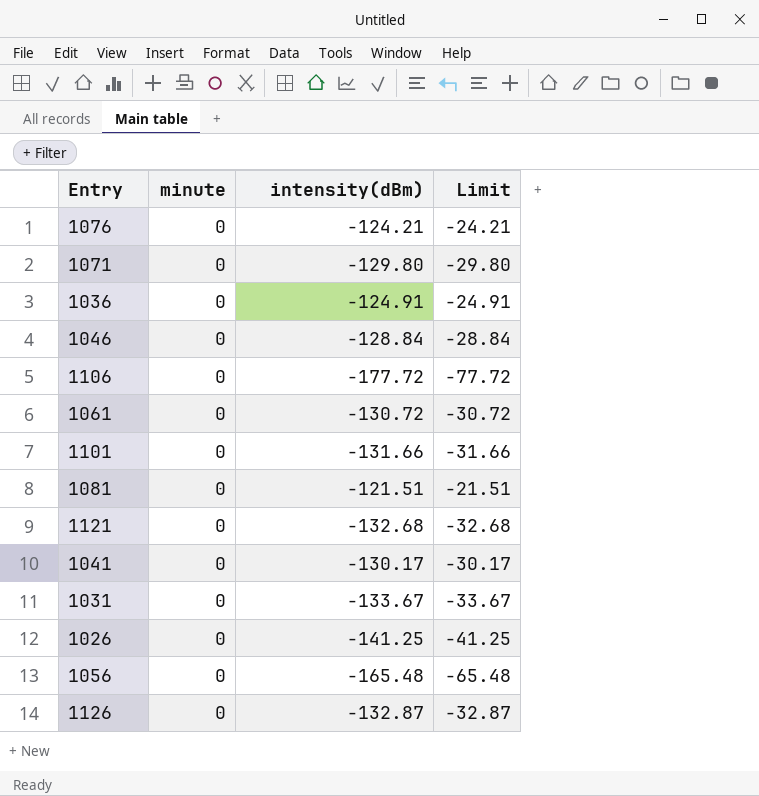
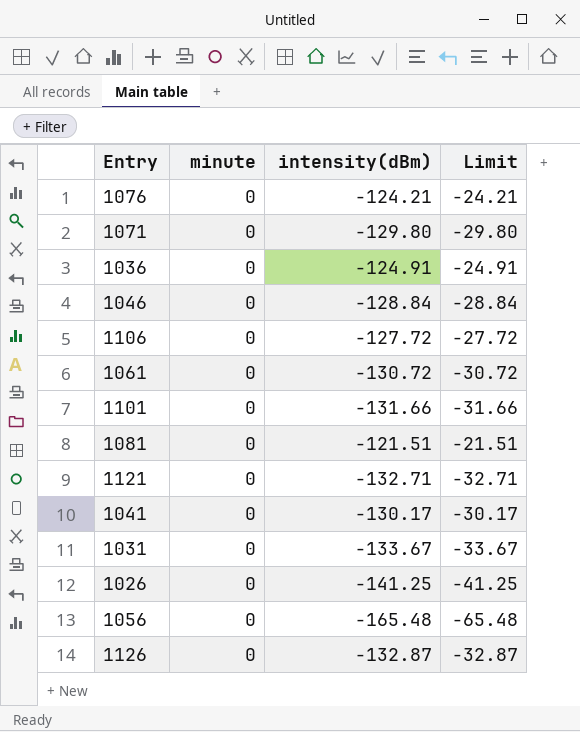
1106 | intensity(dBm): -177.72 -> -127.72
1106 | Limit: -77.72 -> -27.72
1121 | intensity(dBm): -132.68 -> -132.71
1121 | Limit: -32.68 -> -32.71

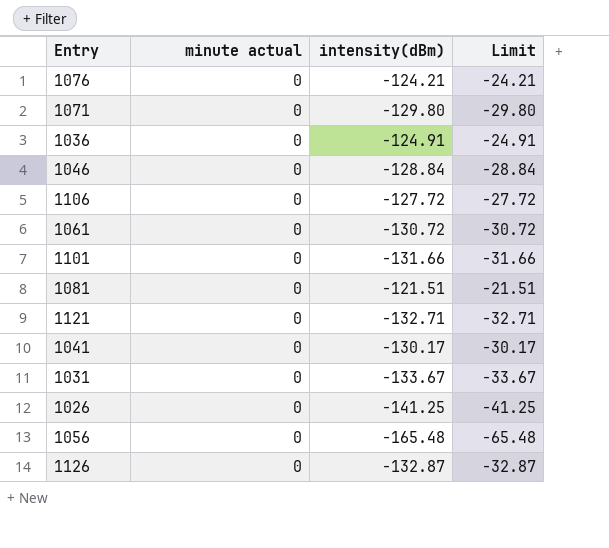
column name: minute -> minute actual

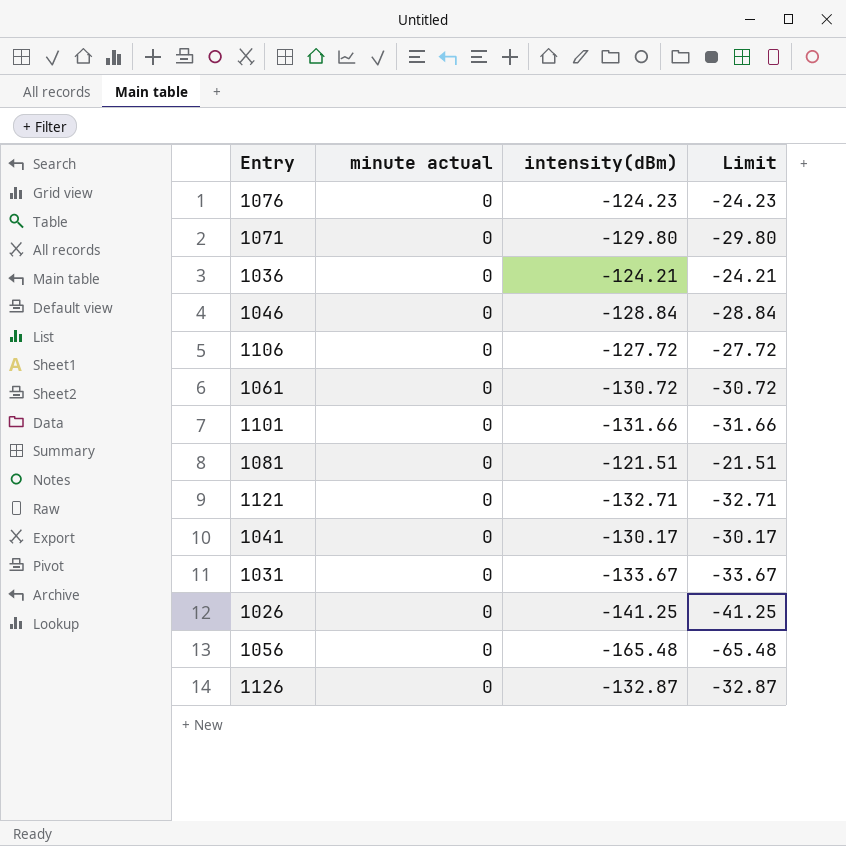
1076 | intensity(dBm): -124.21 -> -124.23
1076 | Limit: -24.21 -> -24.23
1036 | intensity(dBm): -124.91 -> -124.21
1036 | Limit: -24.91 -> -24.21

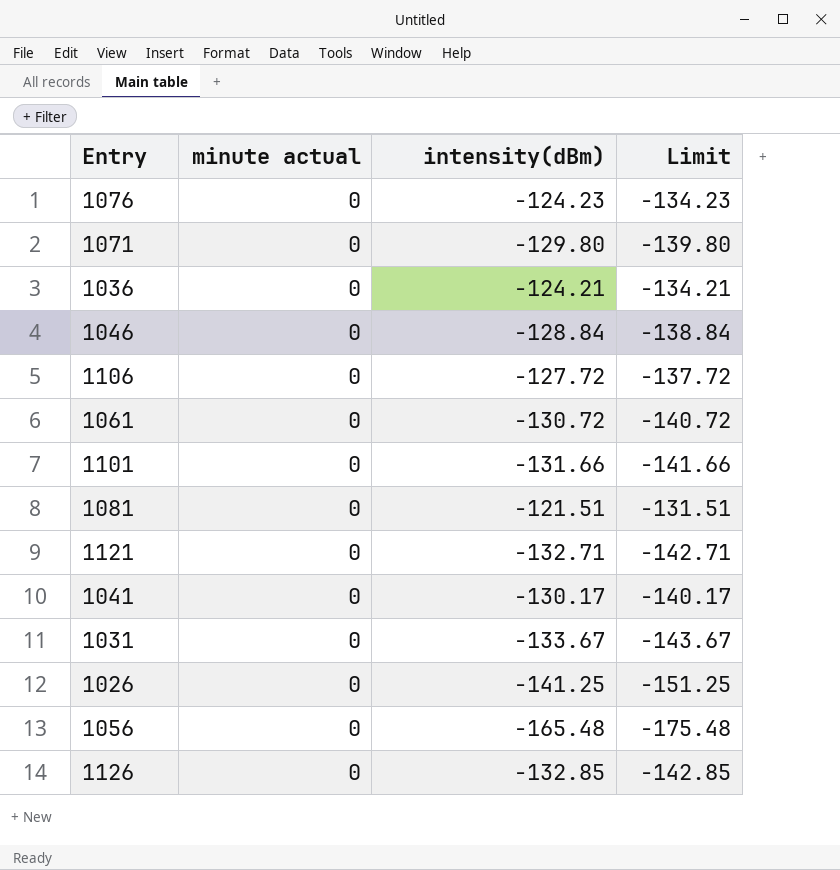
column Limit | formula: [intensity(dBm)] + 100 -> [intensity(dBm)] - 10
1126 | intensity(dBm): -132.87 -> -132.85

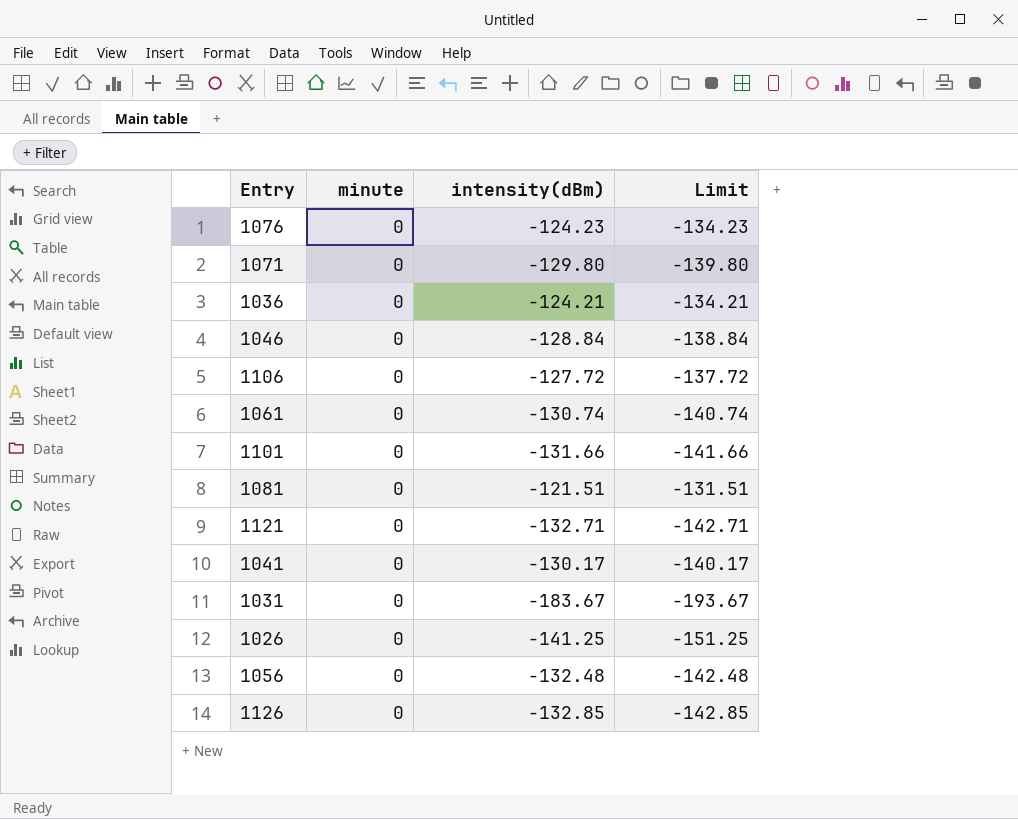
column name: minute actual -> minute
1061 | intensity(dBm): -130.72 -> -130.74
1061 | Limit: -140.72 -> -140.74
1031 | intensity(dBm): -133.67 -> -183.67
1031 | Limit: -143.67 -> -193.67
1056 | intensity(dBm): -165.48 -> -132.48
1056 | Limit: -175.48 -> -142.48

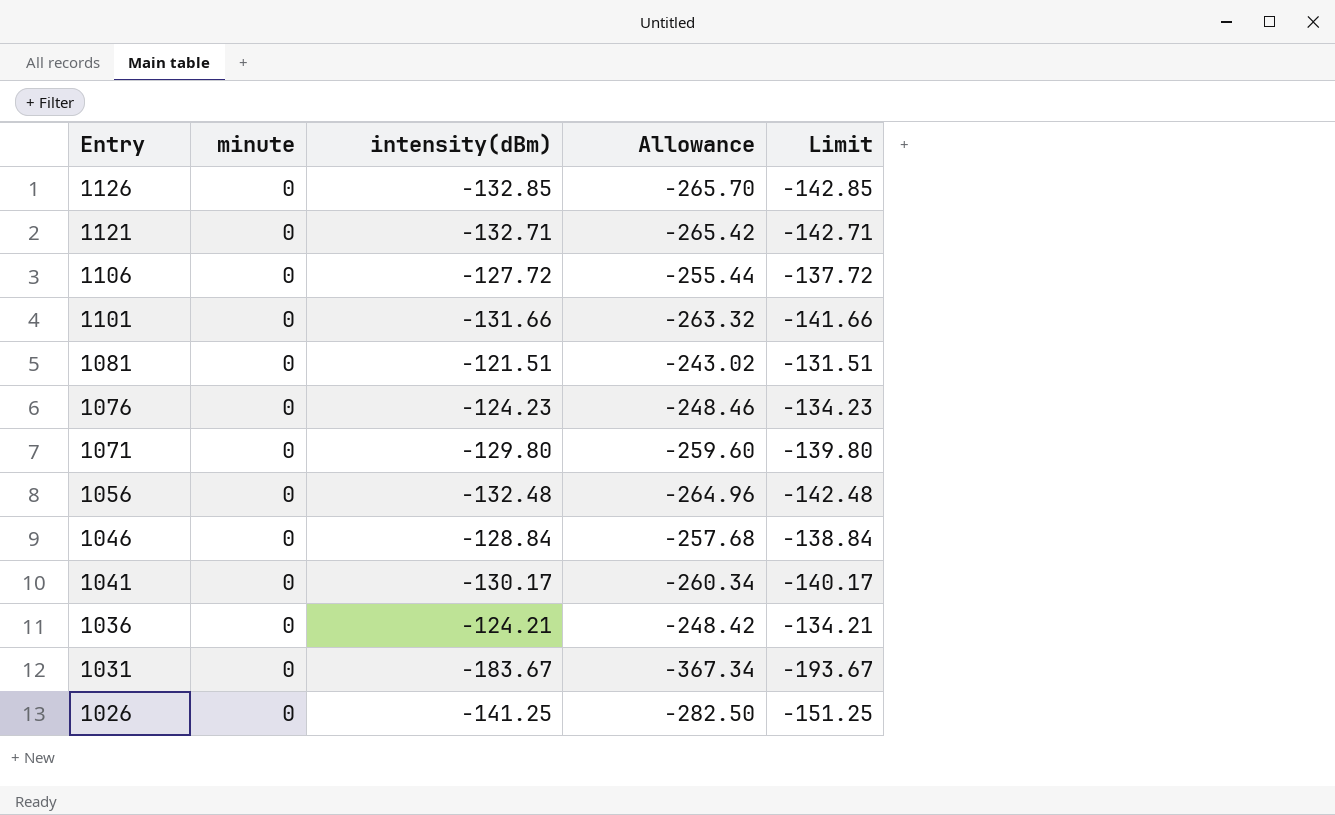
row order: none -> Entry descending
column Allowance | formula: none -> [intensity(dBm)] * 2
row 1061: 0 | -130.74 | -140.74 -> none

